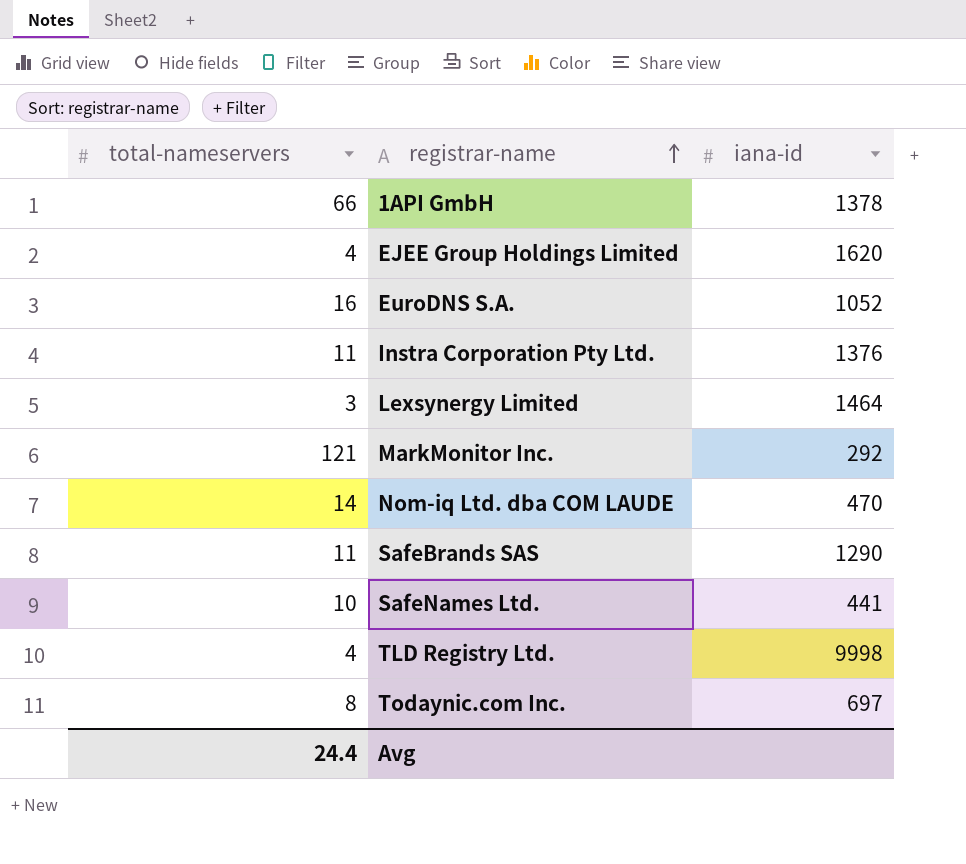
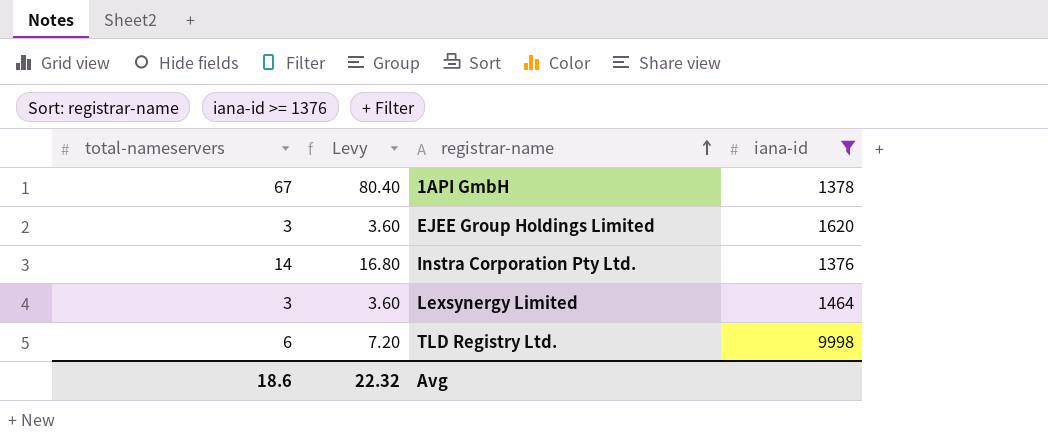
filter: none -> iana-id >= 1376
column Levy | formula: none -> [total-nameservers] * 1.2
1API GmbH | total-nameservers: 66 -> 67
EJEE Group Holdings Limited | total-nameservers: 4 -> 3
Instra Corporation Pty Ltd. | total-nameservers: 11 -> 14
TLD Registry Ltd. | total-nameservers: 4 -> 6
Avg | total-nameservers: 24.4 -> 18.6

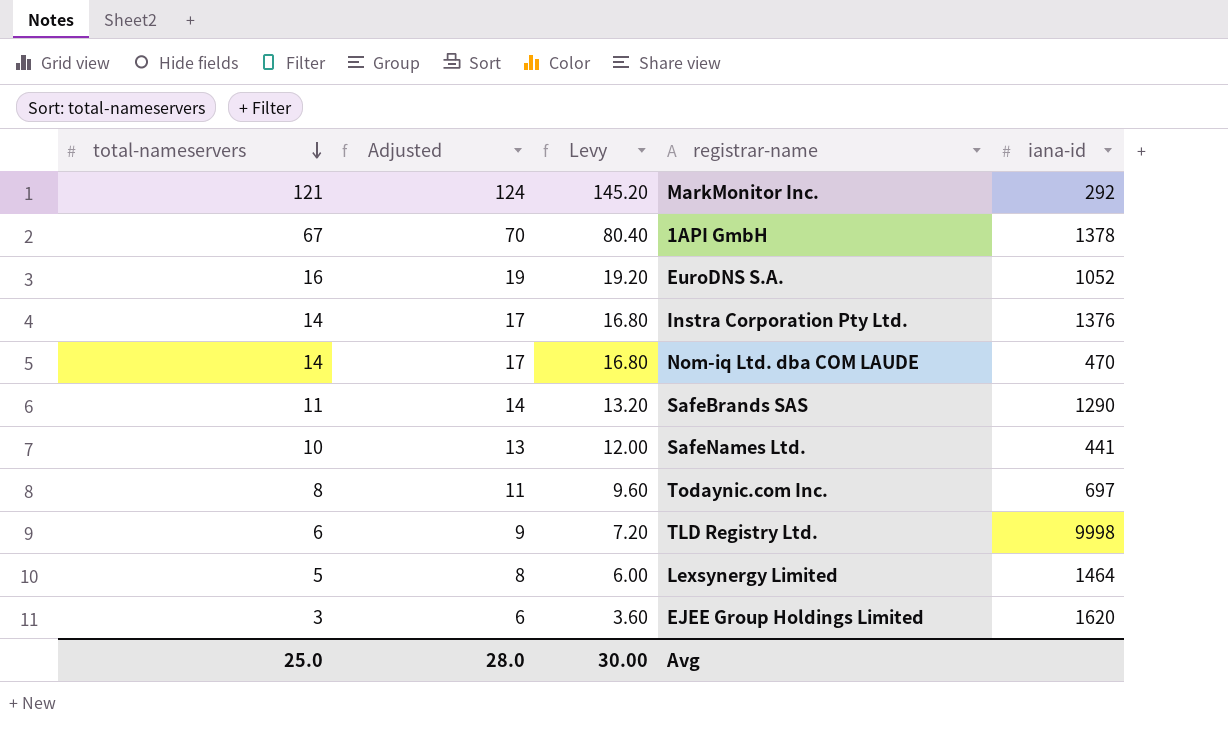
filter: iana-id >= 1376 -> none
row order: registrar-name ascending -> total-nameservers descending
column Adjusted | formula: none -> [total-nameservers] + 3
Lexsynergy Limited | total-nameservers: 3 -> 5
Lexsynergy Limited | Levy: 3.60 -> 6.00
Avg | total-nameservers: 18.6 -> 25.0
Avg | Levy: 22.32 -> 30.00

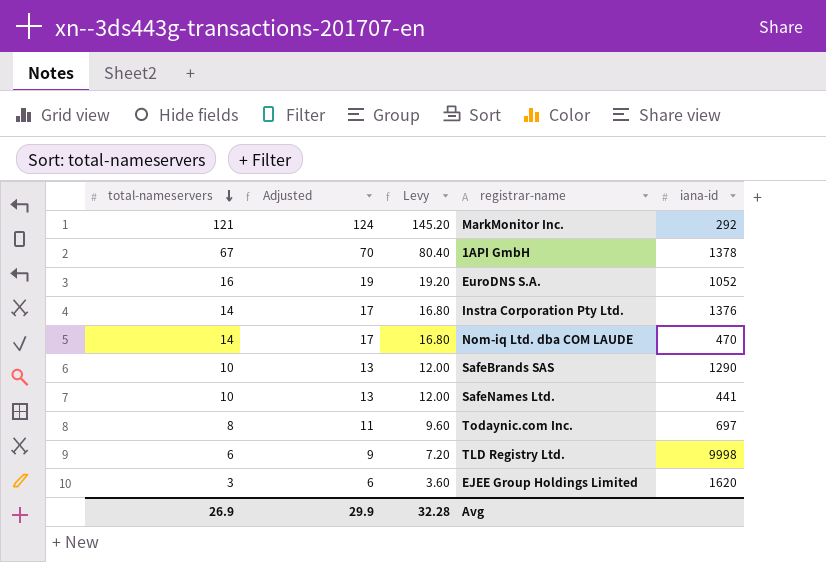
row Lexsynergy Limited: 5 | 8 | 6.00 | 1464 -> none
SafeBrands SAS | total-nameservers: 11 -> 10
SafeBrands SAS | Adjusted: 14 -> 13
SafeBrands SAS | Levy: 13.20 -> 12.00
Avg | total-nameservers: 25.0 -> 26.9
Avg | Adjusted: 28.0 -> 29.9
Avg | Levy: 30.00 -> 32.28

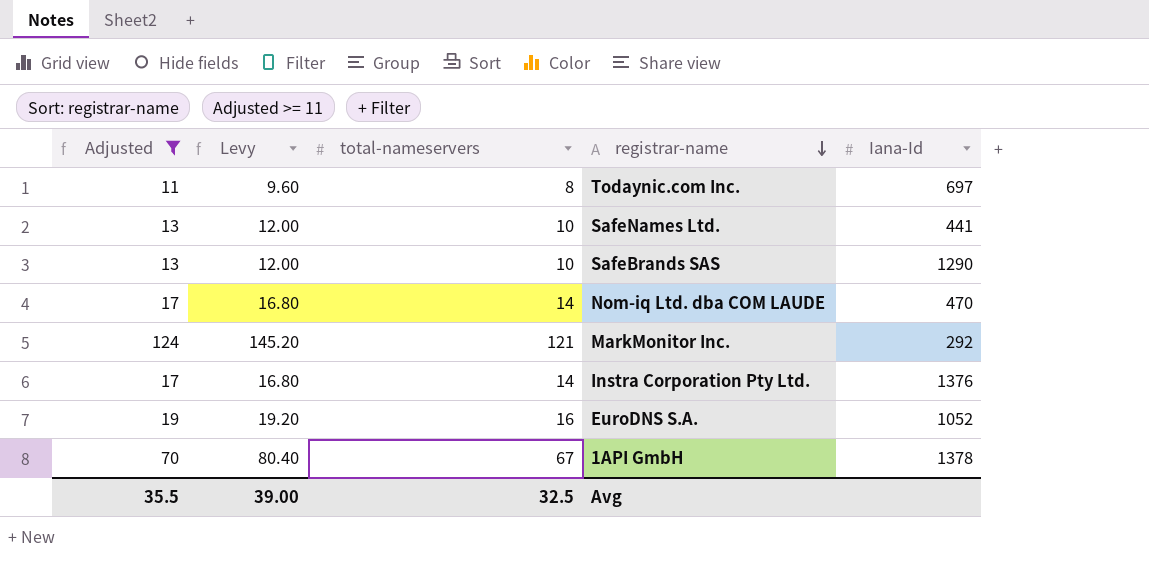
filter: none -> Adjusted >= 11
row order: total-nameservers descending -> registrar-name descending
column total-nameservers | position: 1 -> 3
column name: iana-id -> Iana-Id
Avg | Adjusted: 29.9 -> 35.5
Avg | Levy: 32.28 -> 39.00
Avg | total-nameservers: 26.9 -> 32.5

